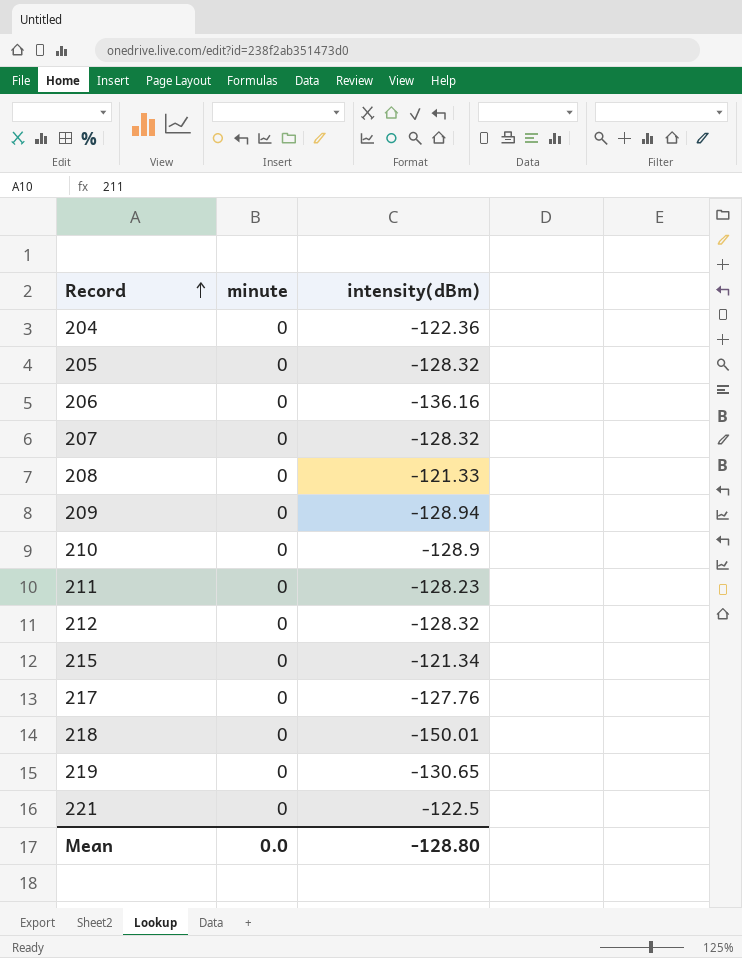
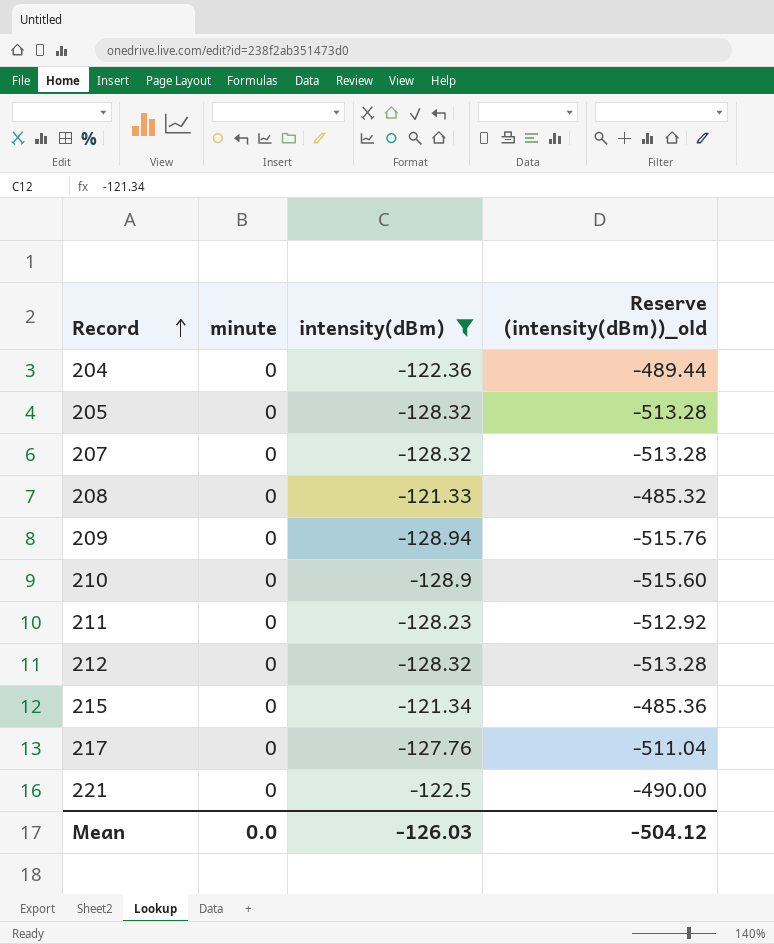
filter: none -> intensity(dBm) >= -128.94
column Reserve (intensity(dBm))_old | formula: none -> [intensity(dBm)] * 4
Mean | intensity(dBm): -128.80 -> -126.03

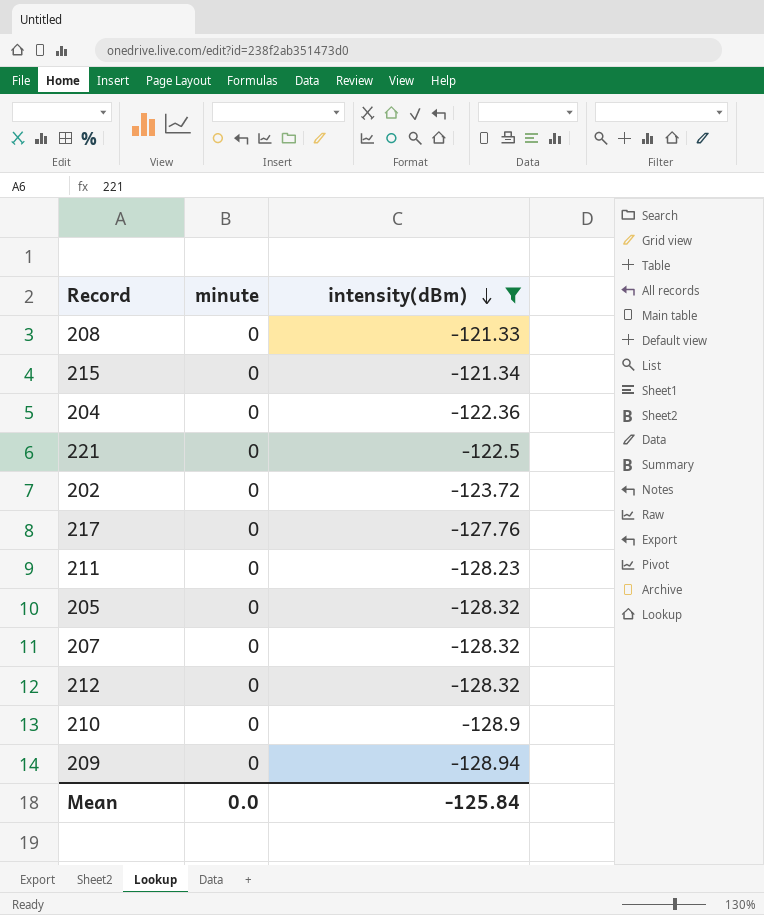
row order: Record ascending -> intensity(dBm) descending
column Reserve (intensity(dBm))_old | formula: [intensity(dBm)] * 4 -> none
row 202: none -> 0 | -123.72
Mean | intensity(dBm): -126.03 -> -125.84

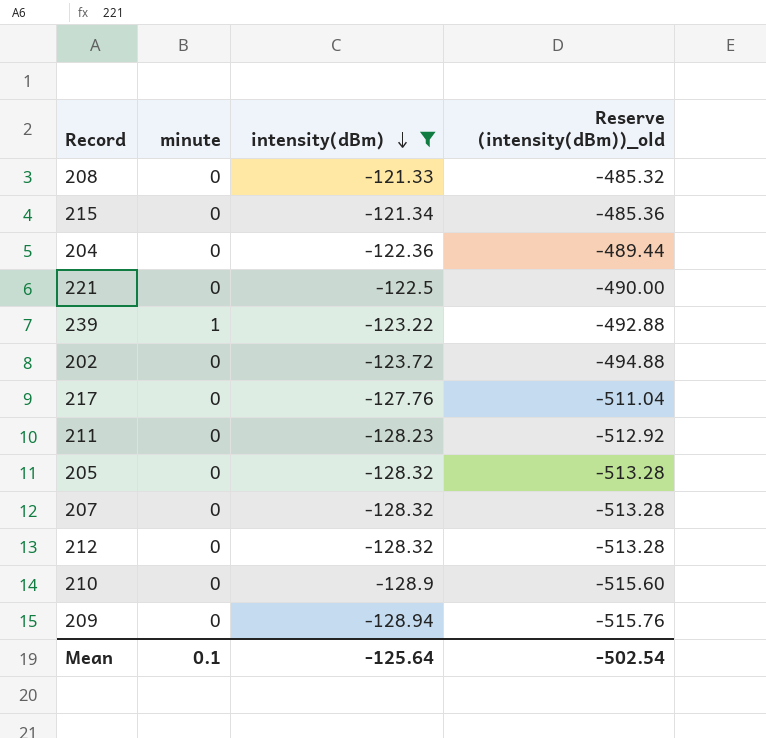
column Reserve (intensity(dBm))_old | formula: none -> [intensity(dBm)] * 4
row 239: none -> 1 | -123.22 | -492.88
Mean | minute: 0.0 -> 0.1
Mean | intensity(dBm): -125.84 -> -125.64

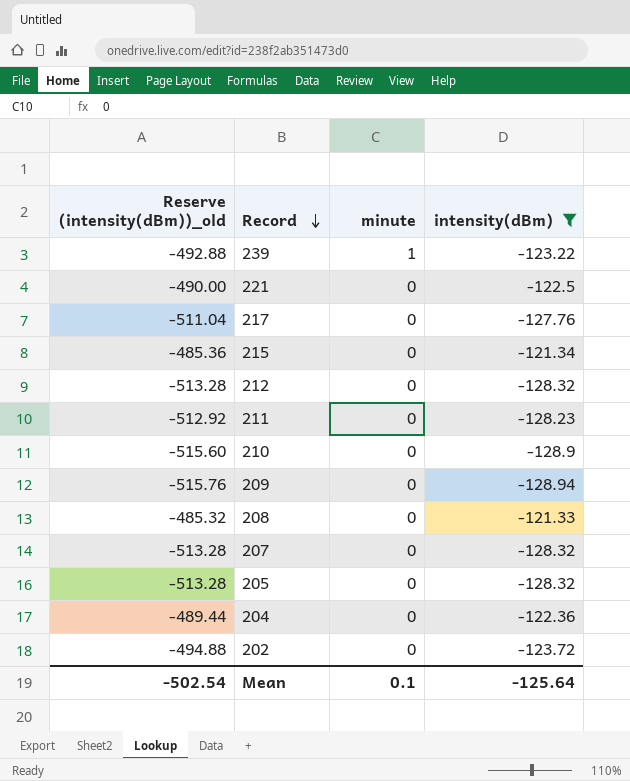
row order: intensity(dBm) descending -> Record descending
column Reserve (intensity(dBm))_old | position: 4 -> 1

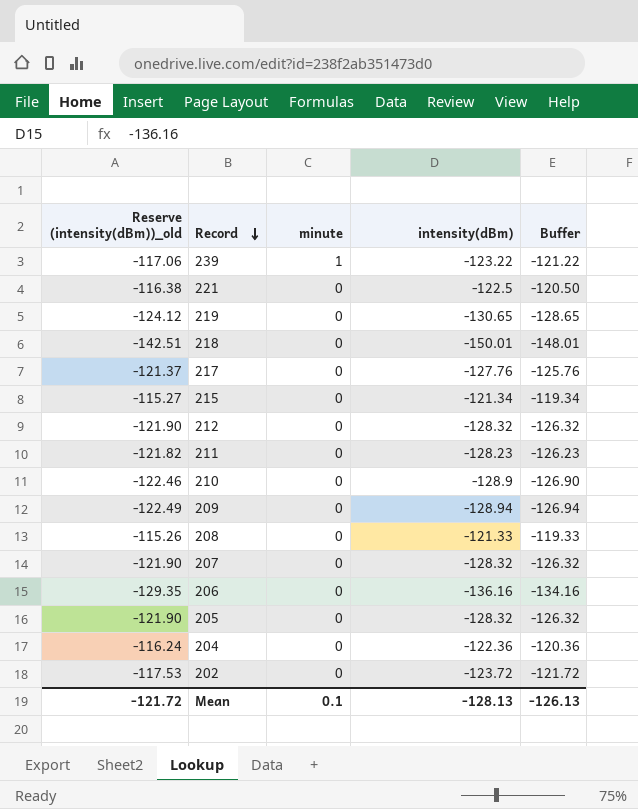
filter: intensity(dBm) >= -128.94 -> none
column Reserve (intensity(dBm))_old | formula: [intensity(dBm)] * 4 -> [intensity(dBm)] * 0.95
column Buffer | formula: none -> [intensity(dBm)] + 2
Mean | Reserve (intensity(dBm))_old: -502.54 -> -121.72
Mean | intensity(dBm): -125.64 -> -128.13

